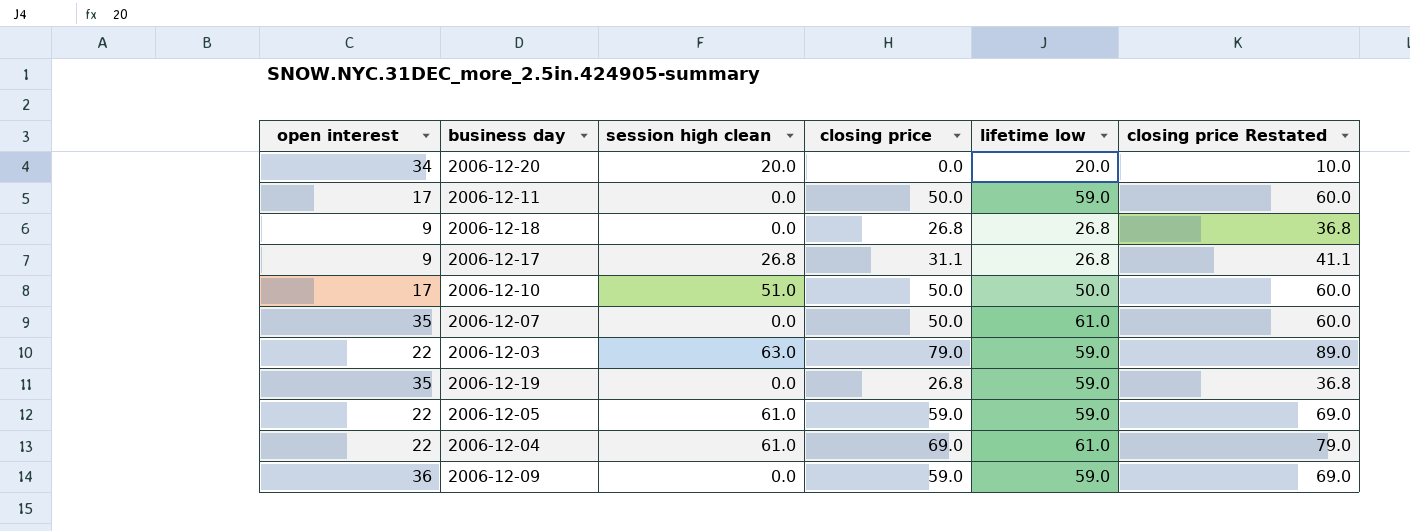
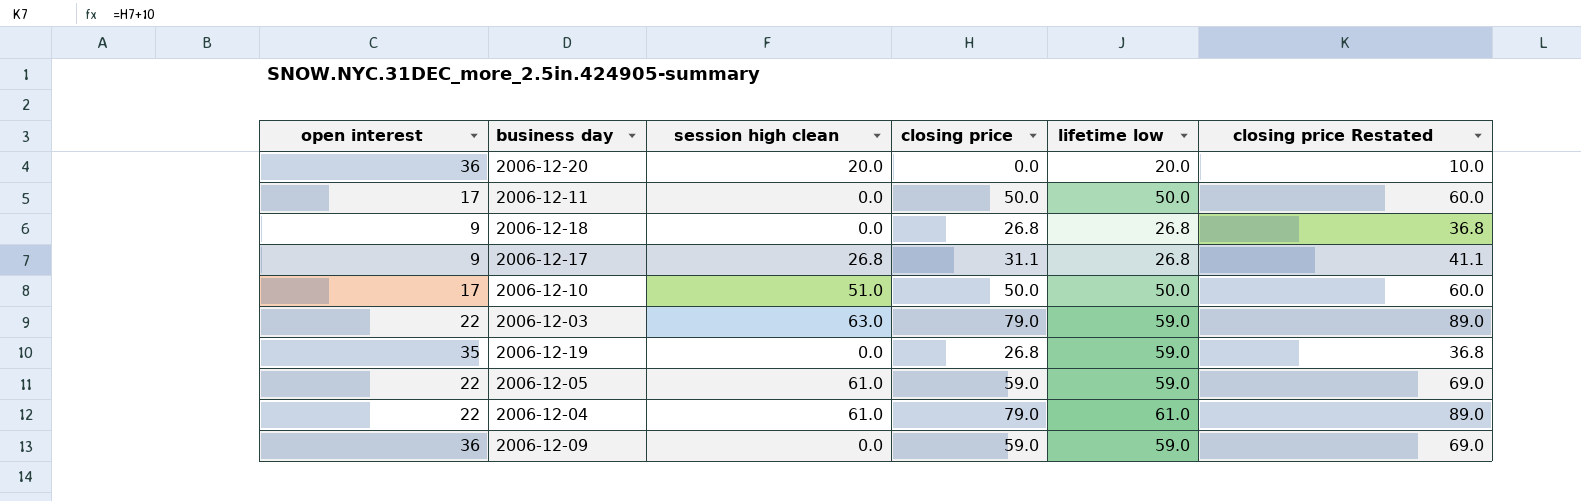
row 2006-12-07: 35 | 0.0 | 50.0 | 61.0 | 60.0 -> none
2006-12-20 | open interest: 34 -> 36
2006-12-11 | lifetime low: 59.0 -> 50.0
2006-12-04 | closing price: 69.0 -> 79.0
2006-12-04 | closing price Restated: 79.0 -> 89.0

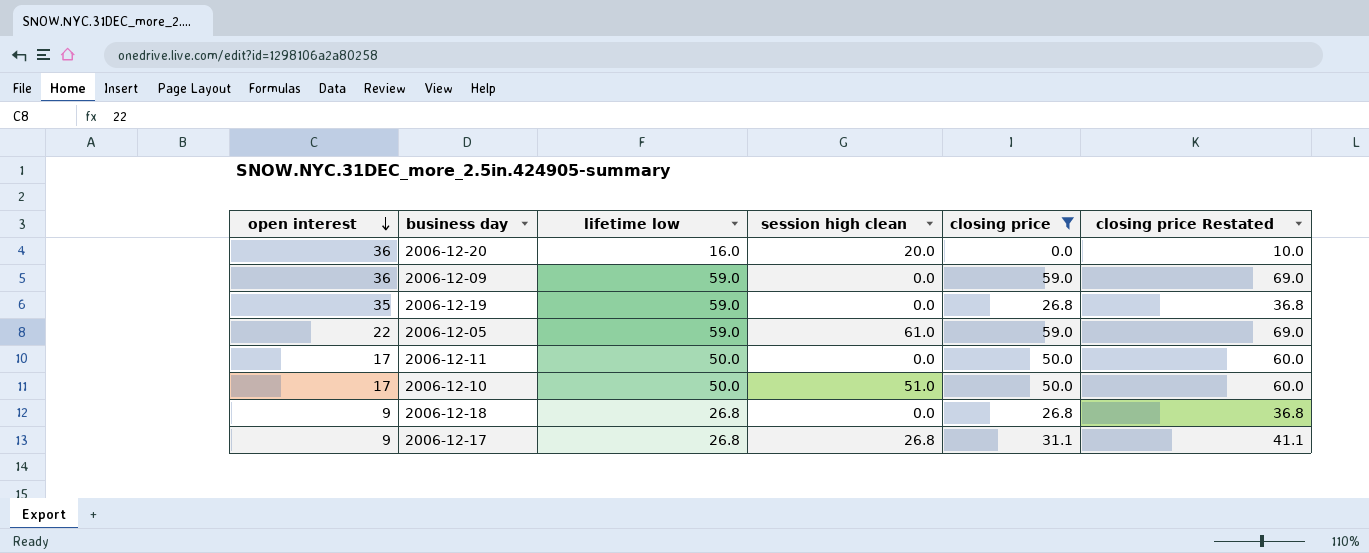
filter: none -> closing price != 79.0
row order: none -> open interest descending
column lifetime low | position: 5 -> 3
2006-12-20 | lifetime low: 20.0 -> 16.0

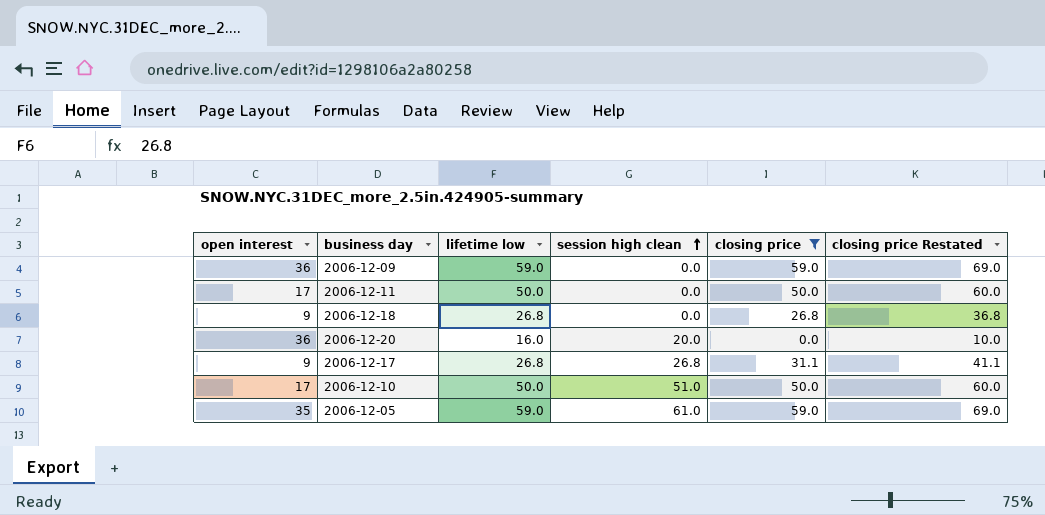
row order: open interest descending -> session high clean ascending
row 2006-12-19: 35 | 59.0 | 0.0 | 26.8 | 36.8 -> none
2006-12-05 | open interest: 22 -> 35

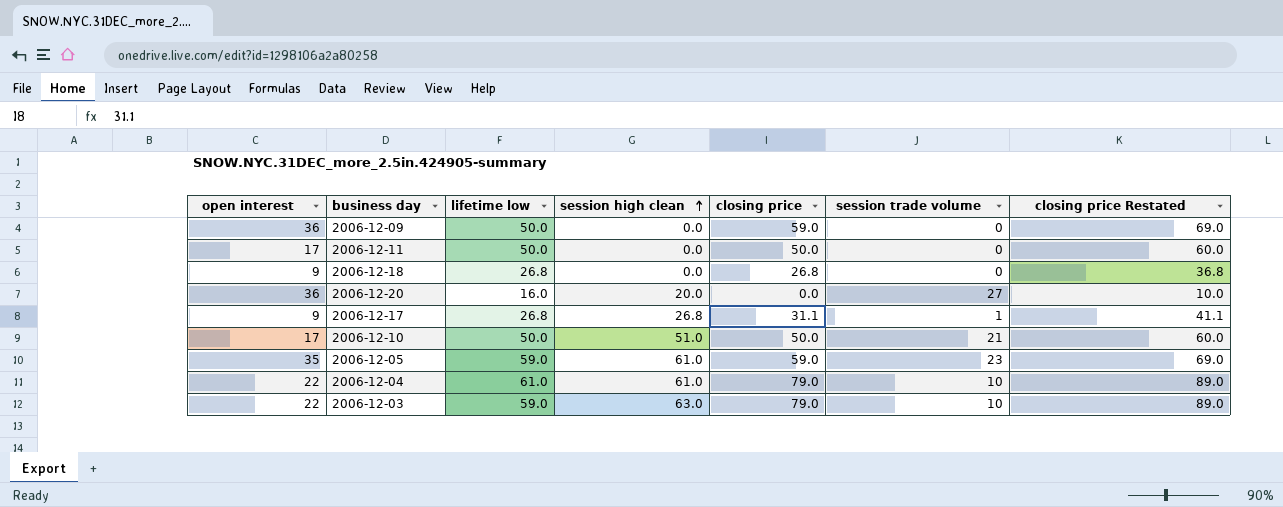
filter: closing price != 79.0 -> none
column session trade volume | position: none -> 6
2006-12-09 | lifetime low: 59.0 -> 50.0

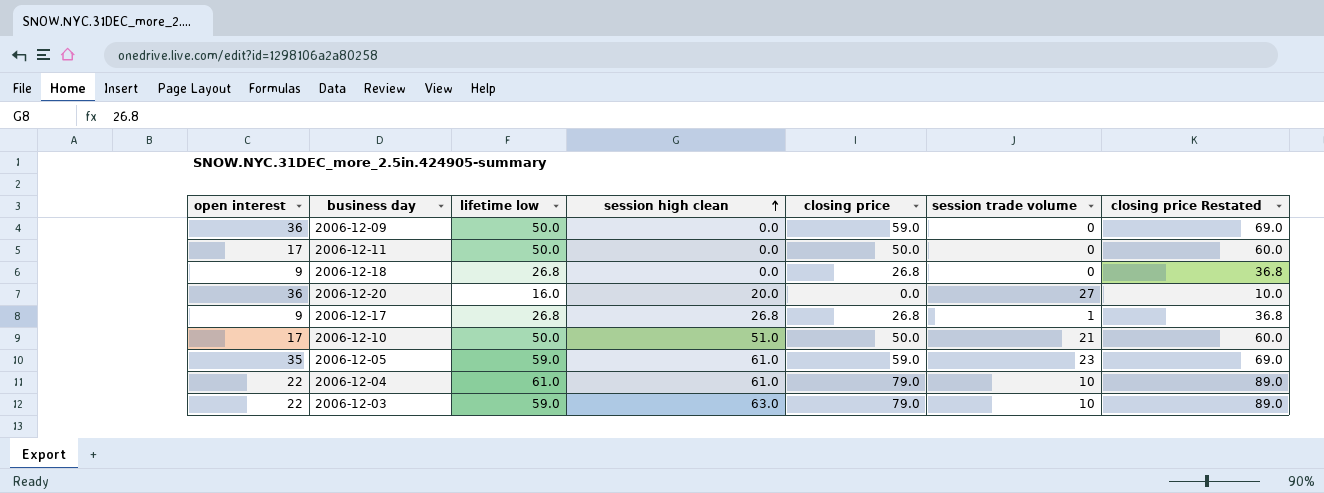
2006-12-17 | closing price: 31.1 -> 26.8
2006-12-17 | closing price Restated: 41.1 -> 36.8

